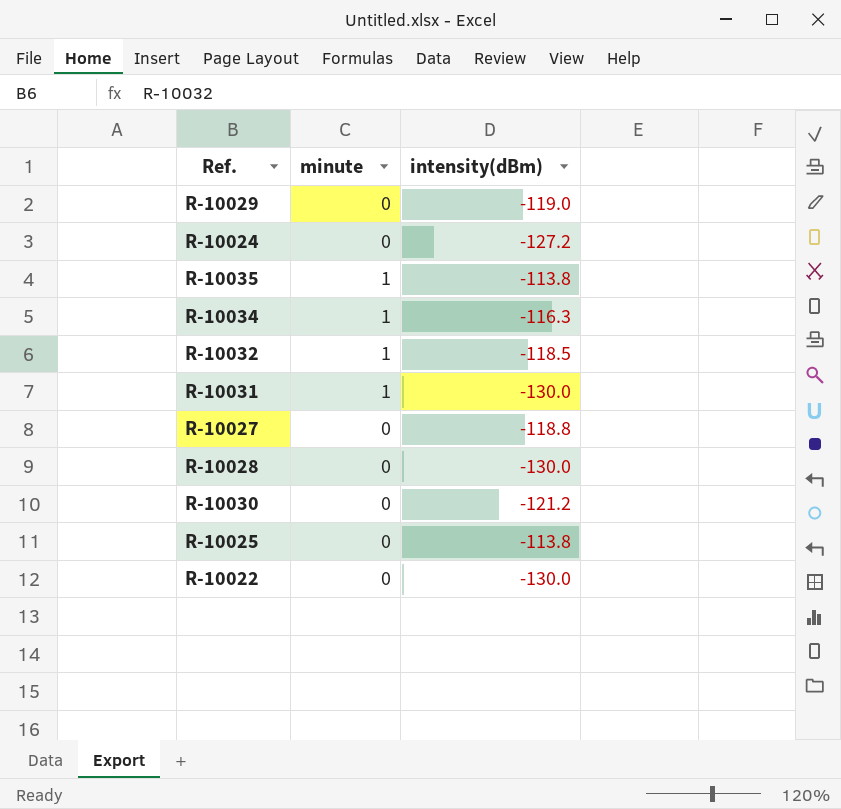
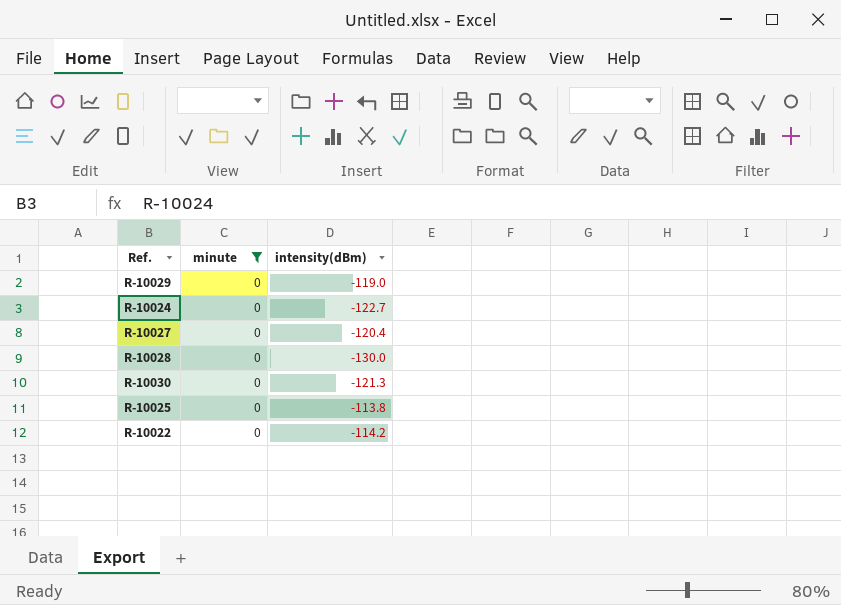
filter: none -> minute = 0
R-10024 | intensity(dBm): -127.2 -> -122.7
R-10027 | intensity(dBm): -118.8 -> -120.4
R-10030 | intensity(dBm): -121.2 -> -121.3
R-10022 | intensity(dBm): -130.0 -> -114.2

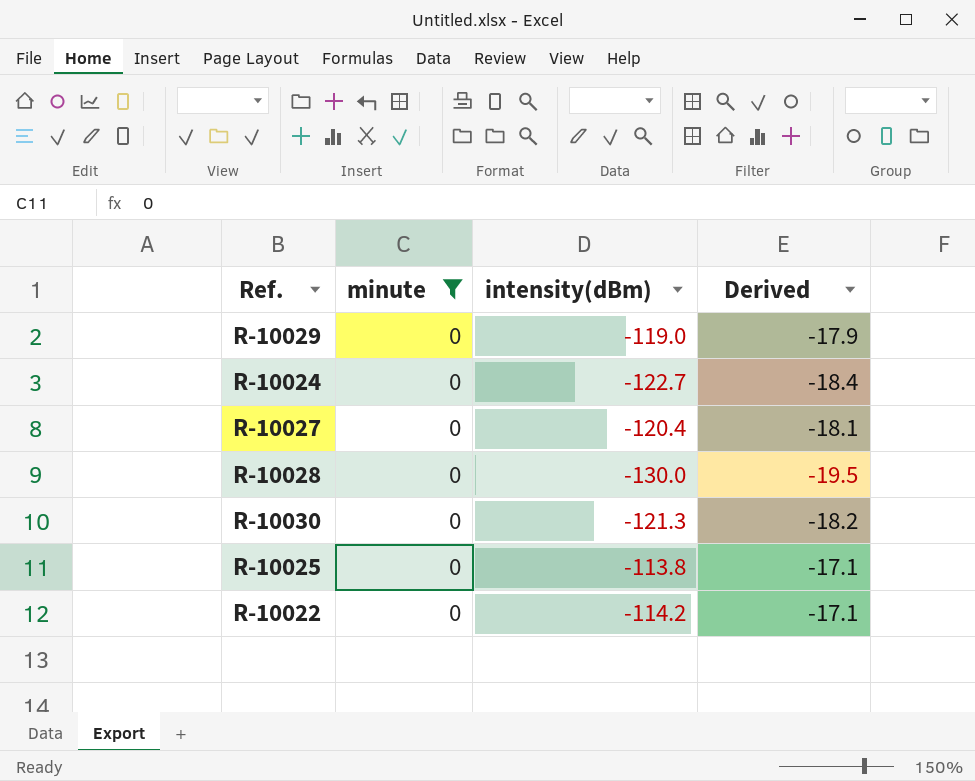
column Derived | formula: none -> [intensity(dBm)] * 0.15

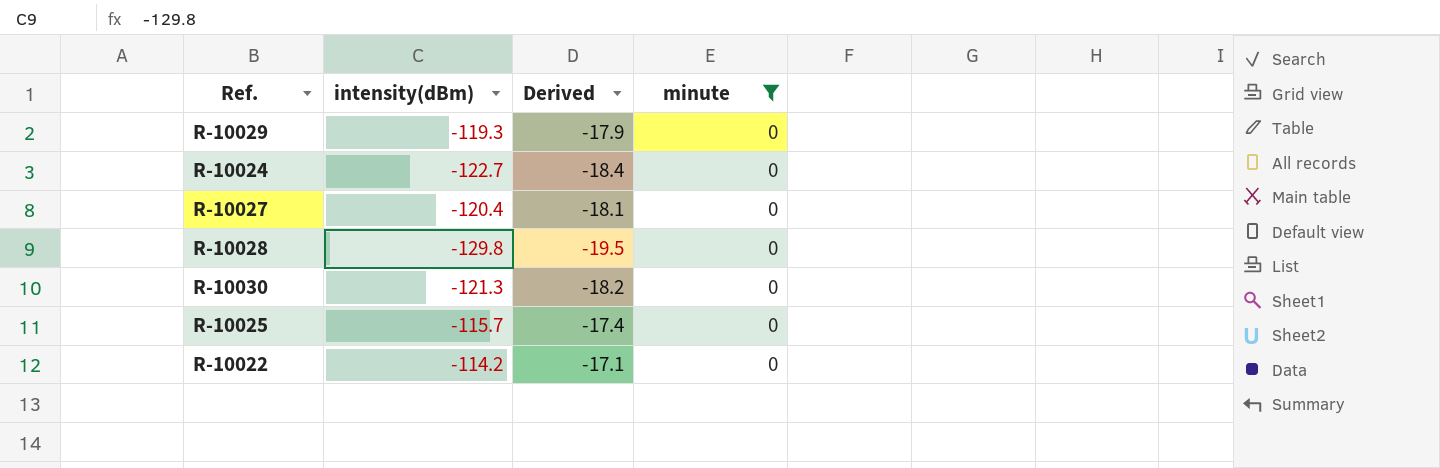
column minute | position: 2 -> 4
R-10029 | intensity(dBm): -119.0 -> -119.3
R-10028 | intensity(dBm): -130.0 -> -129.8
R-10025 | intensity(dBm): -113.8 -> -115.7
R-10025 | Derived: -17.1 -> -17.4

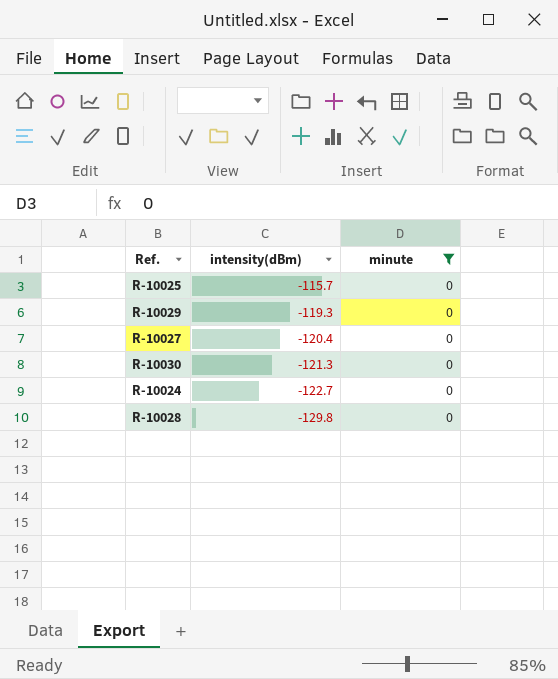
row order: none -> intensity(dBm) descending
column Derived | formula: [intensity(dBm)] * 0.15 -> none
row R-10022: -114.2 | -17.1 | 0 -> none

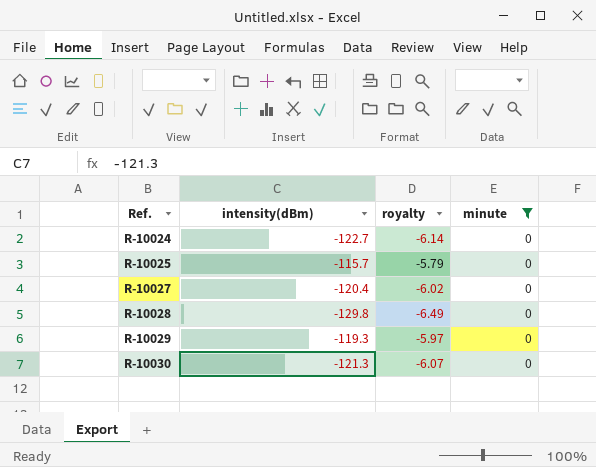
row order: intensity(dBm) descending -> Ref. ascending
column royalty | formula: none -> [intensity(dBm)] * 0.05

